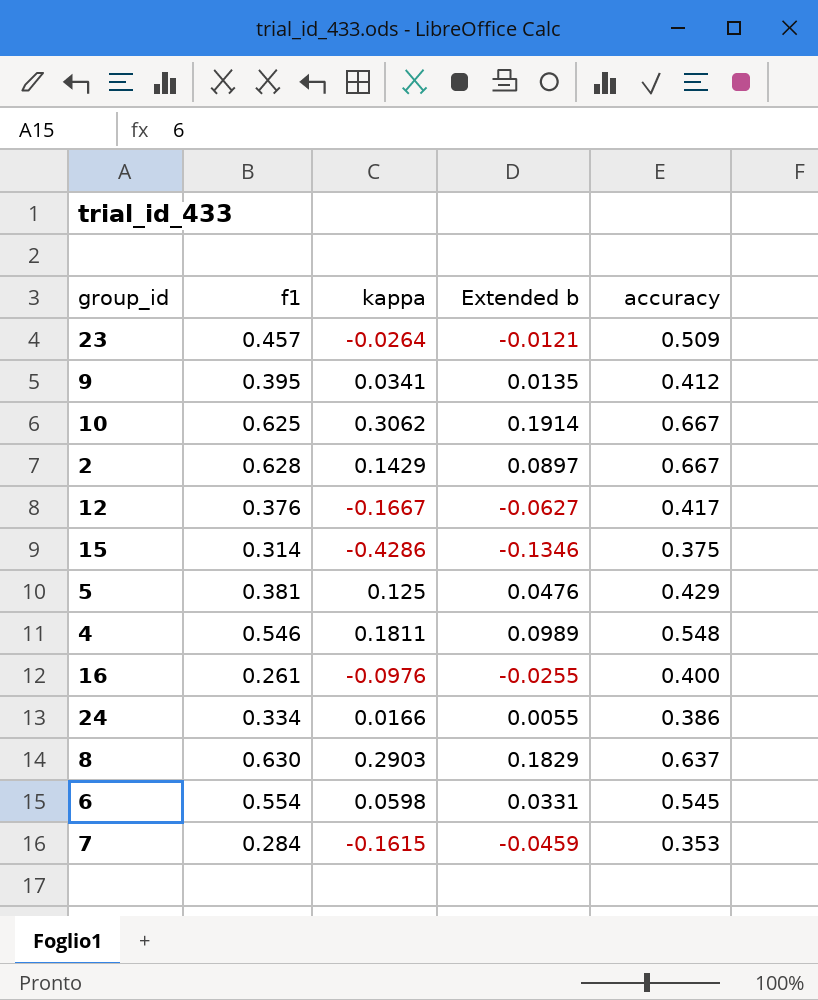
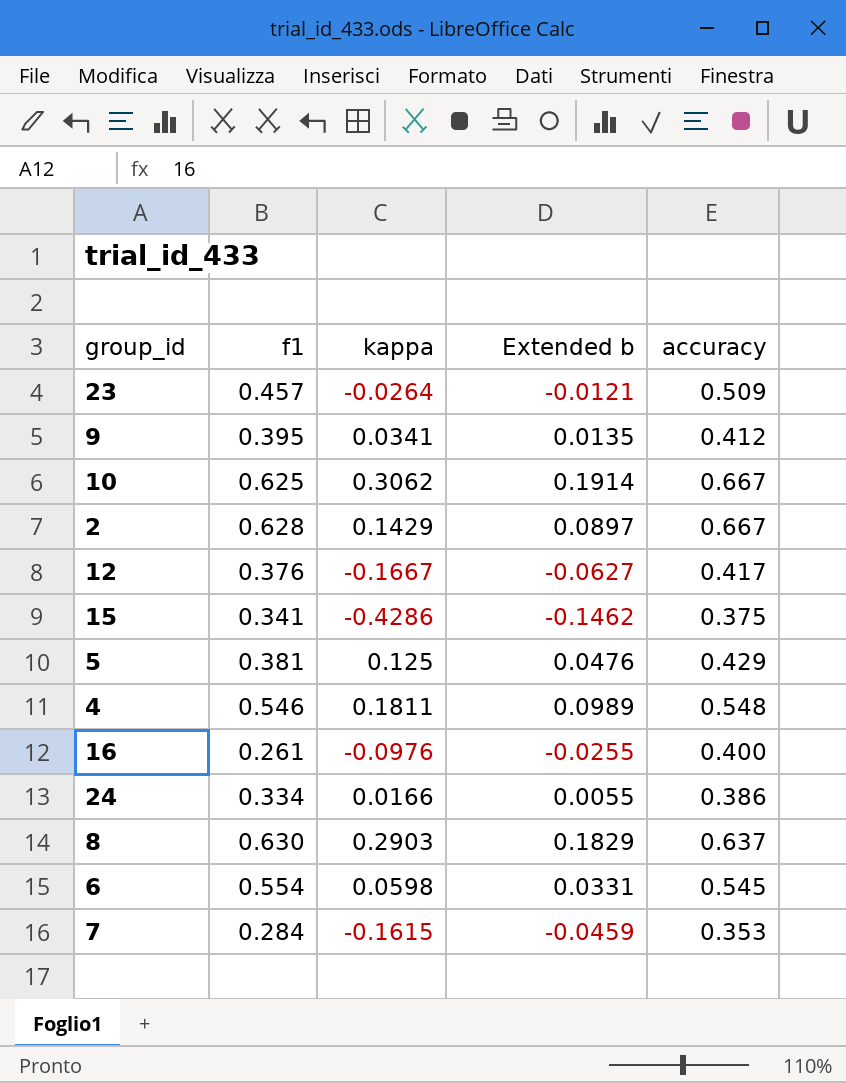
15 | f1: 0.314 -> 0.341
15 | Extended b: -0.1346 -> -0.1462

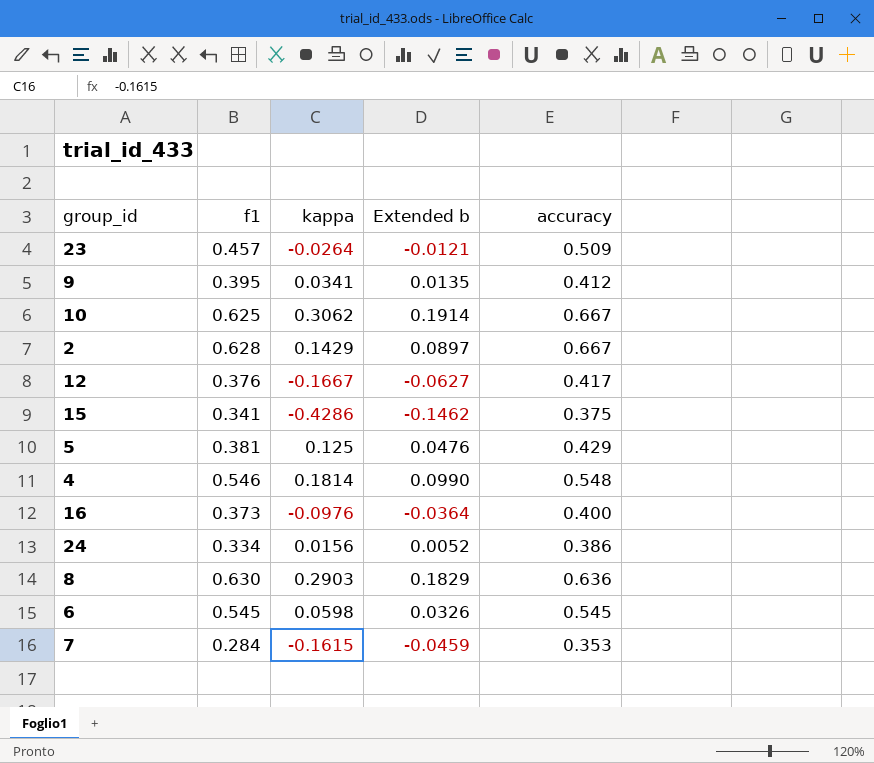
4 | kappa: 0.1811 -> 0.1814
4 | Extended b: 0.0989 -> 0.0990
16 | f1: 0.261 -> 0.373
16 | Extended b: -0.0255 -> -0.0364
24 | kappa: 0.0166 -> 0.0156
24 | Extended b: 0.0055 -> 0.0052
8 | accuracy: 0.637 -> 0.636
6 | f1: 0.554 -> 0.545
6 | Extended b: 0.0331 -> 0.0326

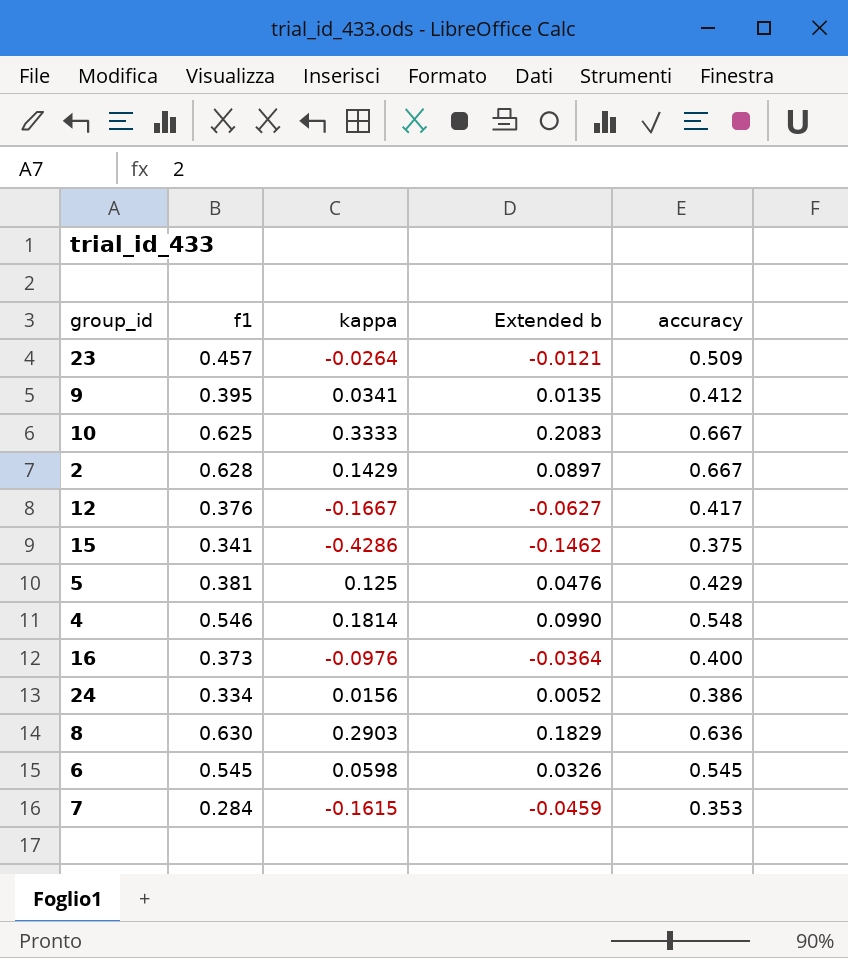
10 | kappa: 0.3062 -> 0.3333
10 | Extended b: 0.1914 -> 0.2083

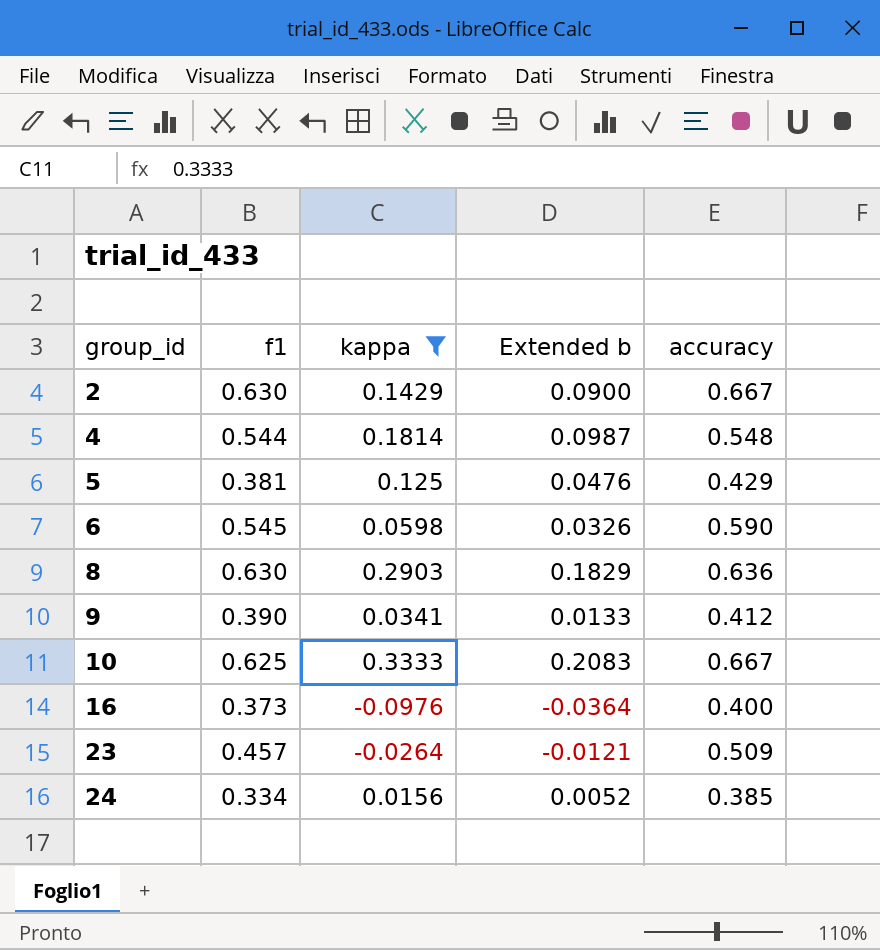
filter: none -> kappa >= -0.0976
row order: none -> group_id ascending
2 | f1: 0.628 -> 0.630
2 | Extended b: 0.0897 -> 0.0900
4 | f1: 0.546 -> 0.544
4 | Extended b: 0.0990 -> 0.0987
6 | accuracy: 0.545 -> 0.590
9 | f1: 0.395 -> 0.390
9 | Extended b: 0.0135 -> 0.0133
24 | accuracy: 0.386 -> 0.385

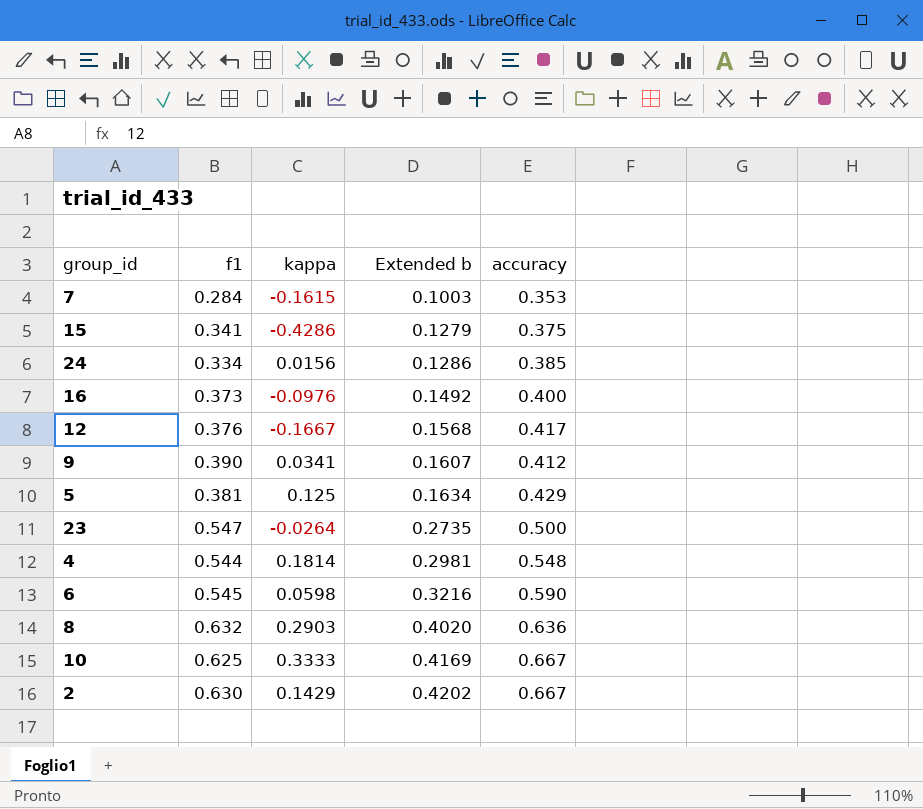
filter: kappa >= -0.0976 -> none
row order: group_id ascending -> Extended b ascending
column Extended b | formula: [f1] * [kappa] -> [f1] * [accuracy]
23 | f1: 0.457 -> 0.547
23 | accuracy: 0.509 -> 0.500
8 | f1: 0.630 -> 0.632

